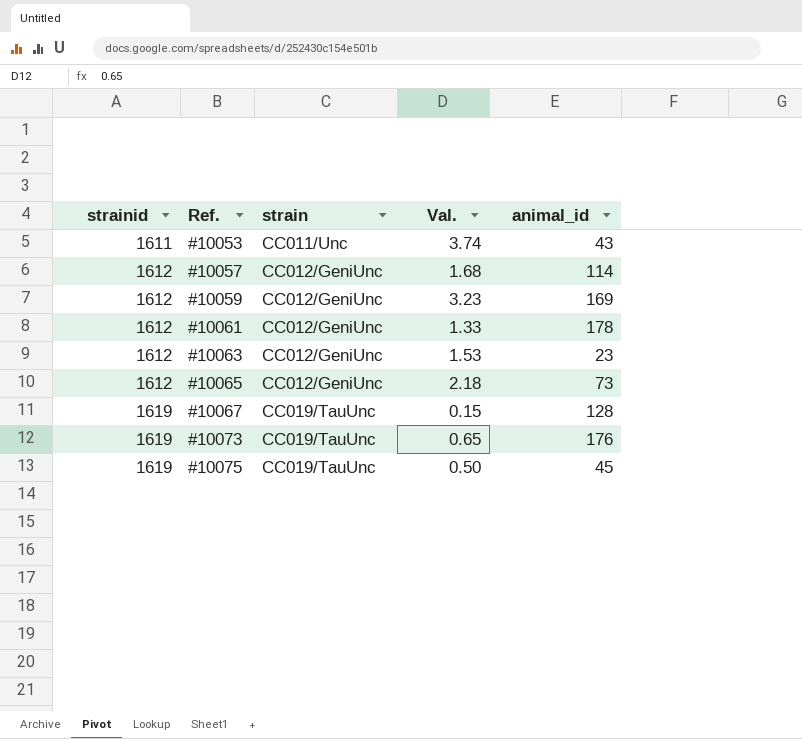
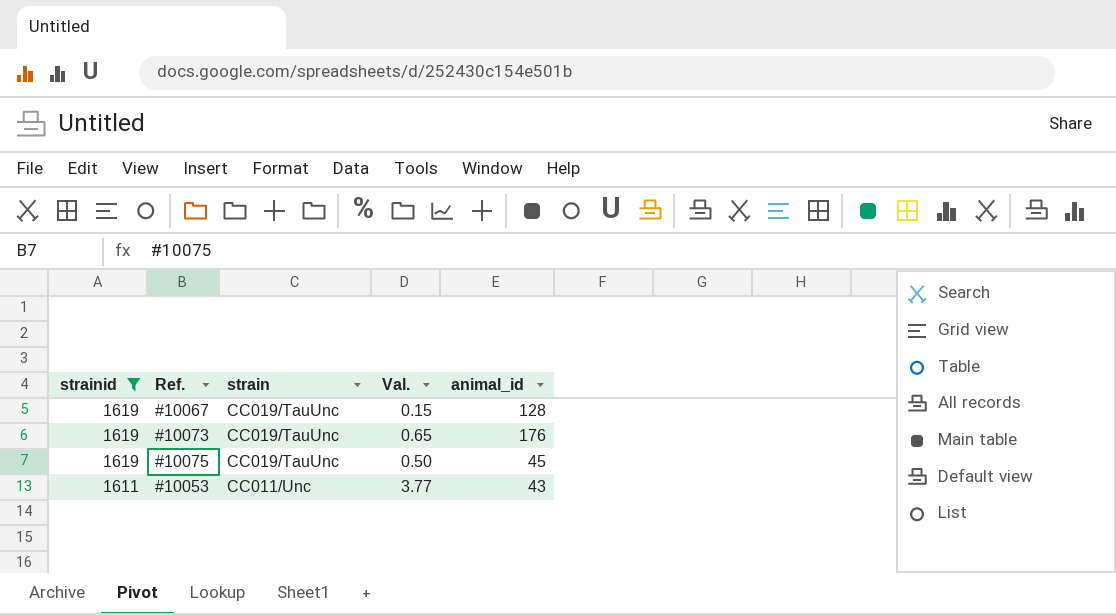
filter: none -> strainid != 1612
row order: strainid ascending -> strainid descending
#10053 | Val.: 3.74 -> 3.77

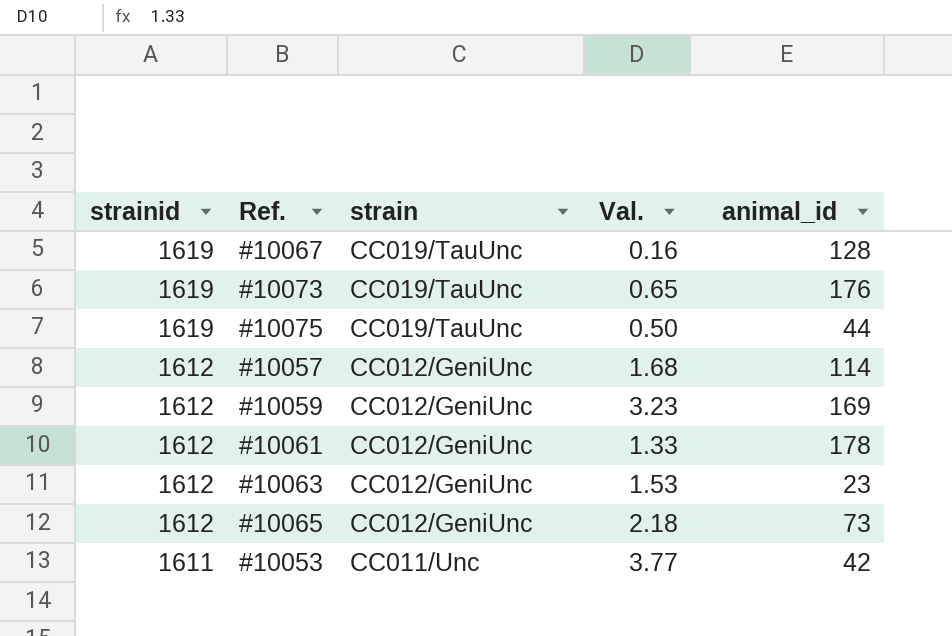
filter: strainid != 1612 -> none
#10067 | Val.: 0.15 -> 0.16
#10075 | animal_id: 45 -> 44
#10053 | animal_id: 43 -> 42

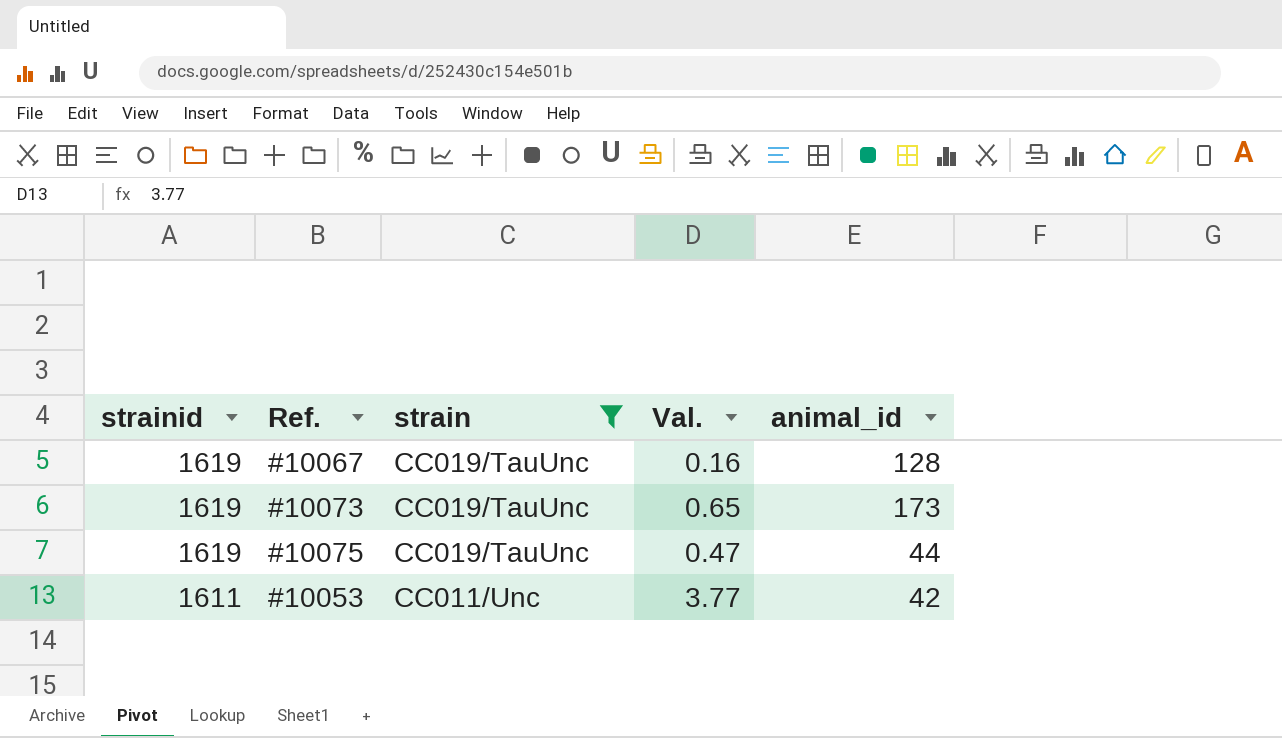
filter: none -> strain != CC012/GeniUnc
#10073 | animal_id: 176 -> 173
#10075 | Val.: 0.50 -> 0.47

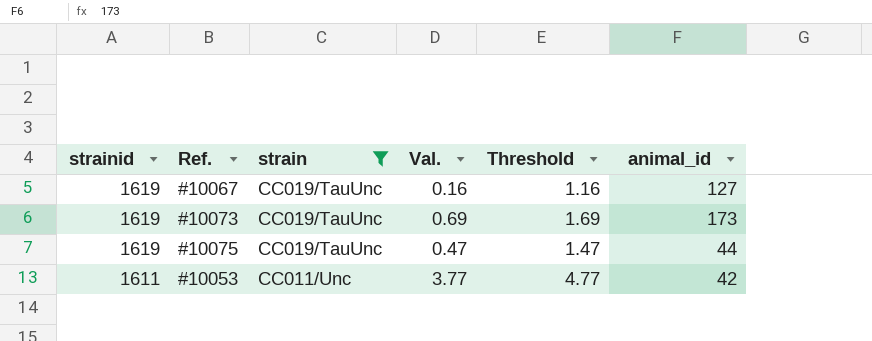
column Threshold | formula: none -> [Val.] + 1
#10067 | animal_id: 128 -> 127
#10073 | Val.: 0.65 -> 0.69

